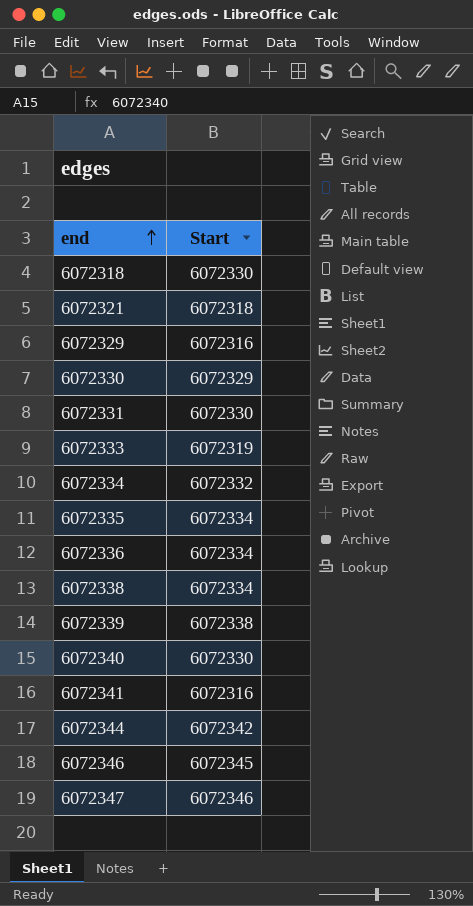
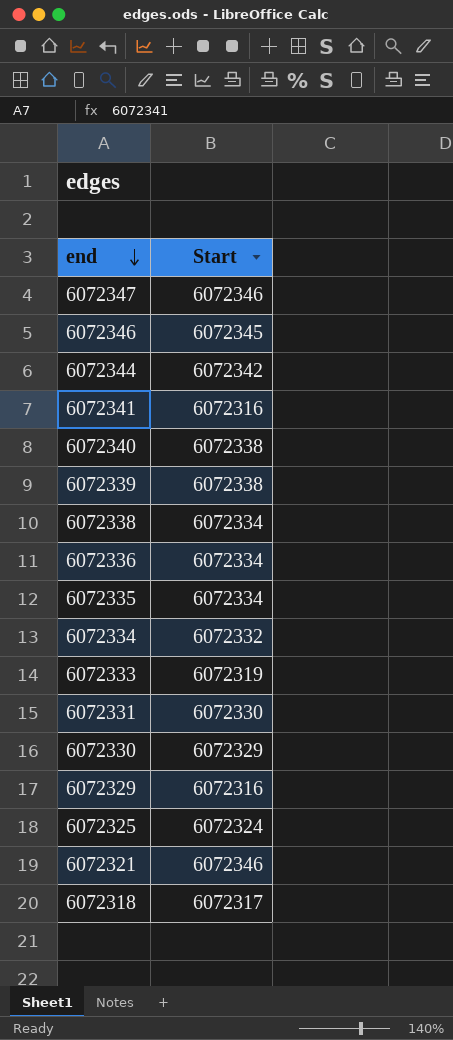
row order: end ascending -> end descending
6072340 | Start: 6072330 -> 6072338
row 6072325: none -> 6072324
6072321 | Start: 6072318 -> 6072346
6072318 | Start: 6072330 -> 6072317

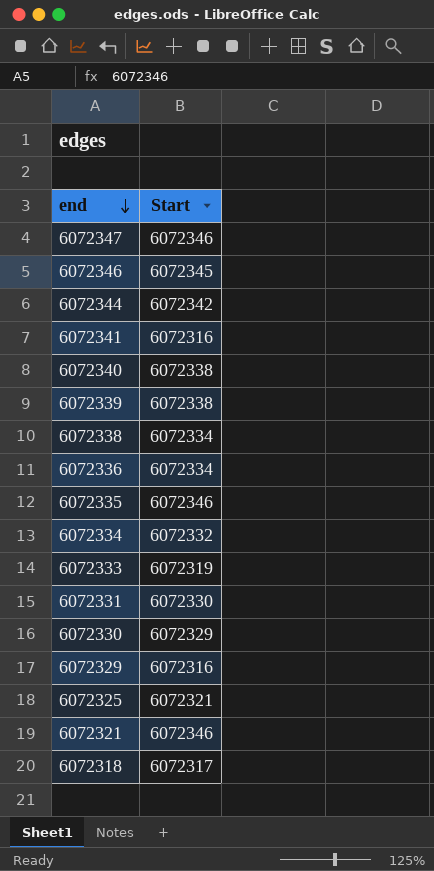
6072335 | Start: 6072334 -> 6072346
6072325 | Start: 6072324 -> 6072321

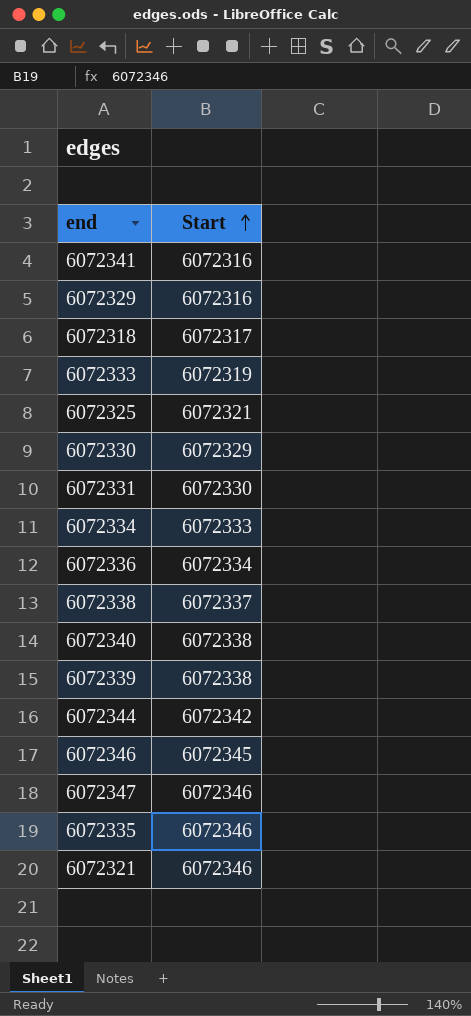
row order: end descending -> Start ascending
6072334 | Start: 6072332 -> 6072333
6072338 | Start: 6072334 -> 6072337

